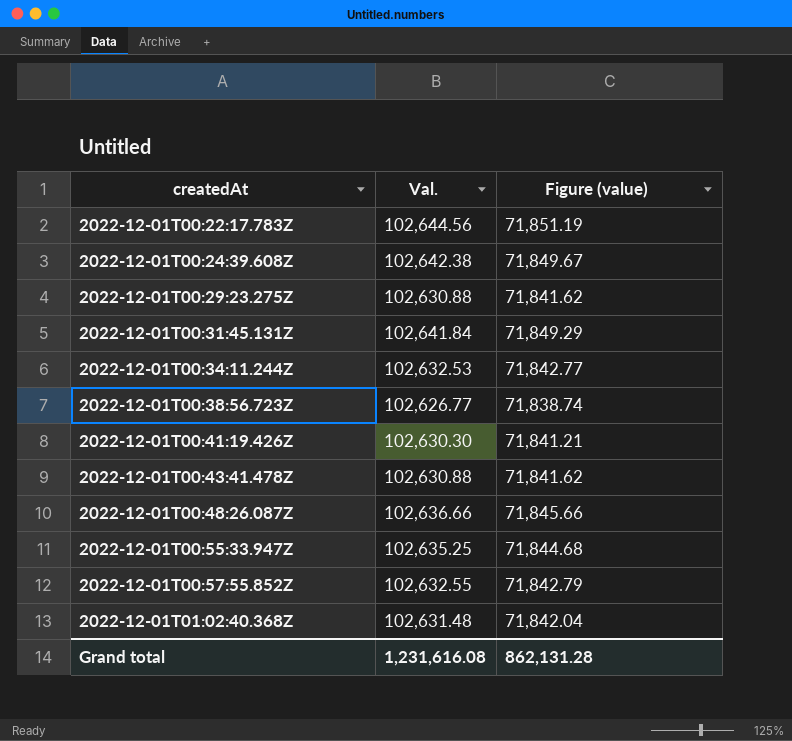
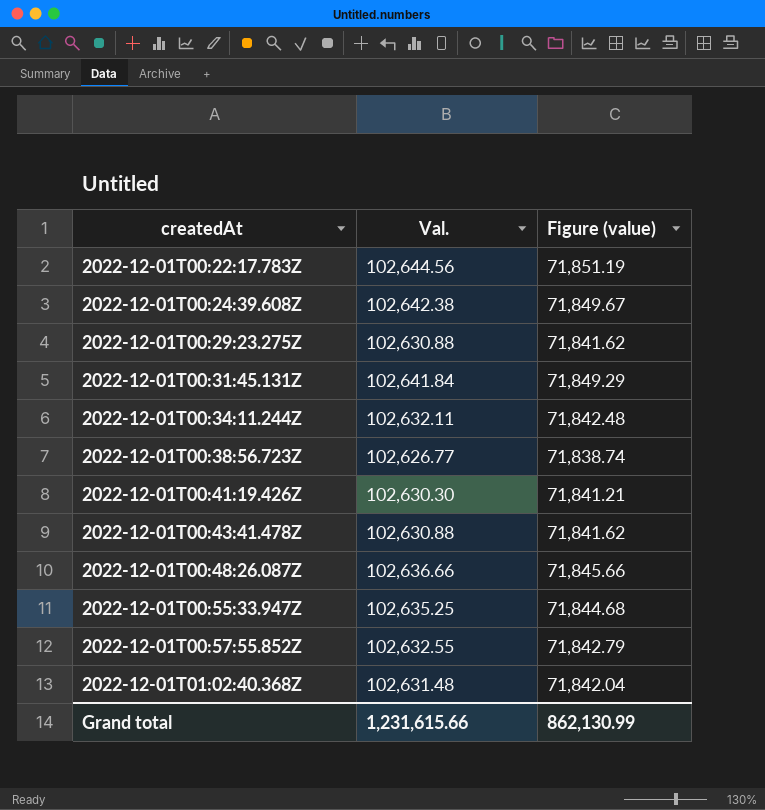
2022-12-01T00:34:11.244Z | Val.: 102,632.53 -> 102,632.11
2022-12-01T00:34:11.244Z | Figure (value): 71,842.77 -> 71,842.48
Grand total | Val.: 1,231,616.08 -> 1,231,615.66
Grand total | Figure (value): 862,131.28 -> 862,130.99

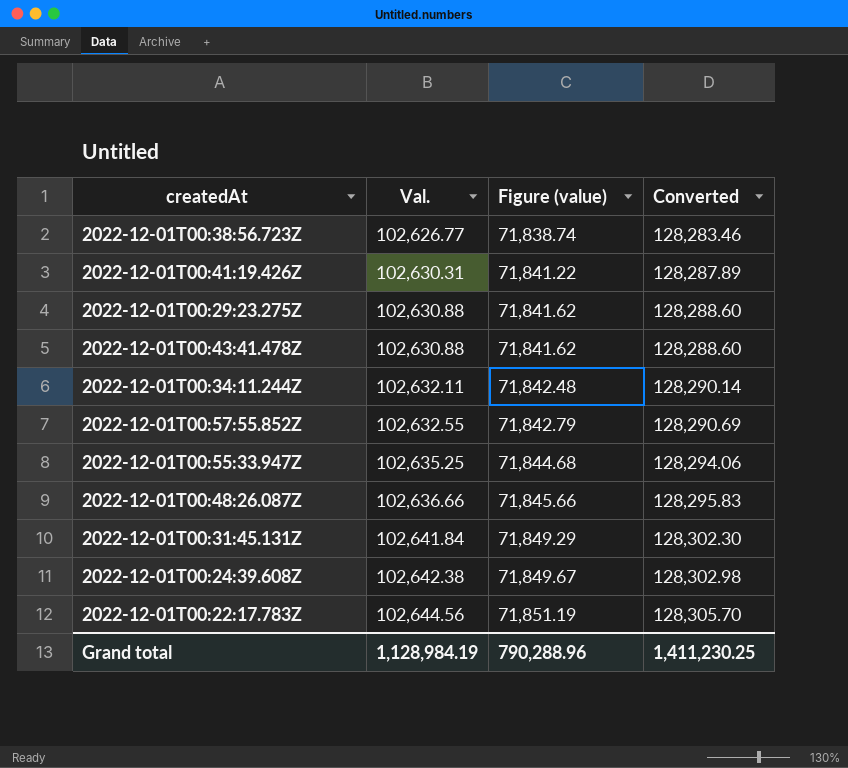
row order: createdAt ascending -> Val. ascending
column Converted | formula: none -> [Val.] * 1.25
row 2022-12-01T01:02:40.368Z: 102,631.48 | 71,842.04 -> none
2022-12-01T00:41:19.426Z | Val.: 102,630.30 -> 102,630.31
2022-12-01T00:41:19.426Z | Figure (value): 71,841.21 -> 71,841.22
Grand total | Val.: 1,231,615.66 -> 1,128,984.19
Grand total | Figure (value): 862,130.99 -> 790,288.96

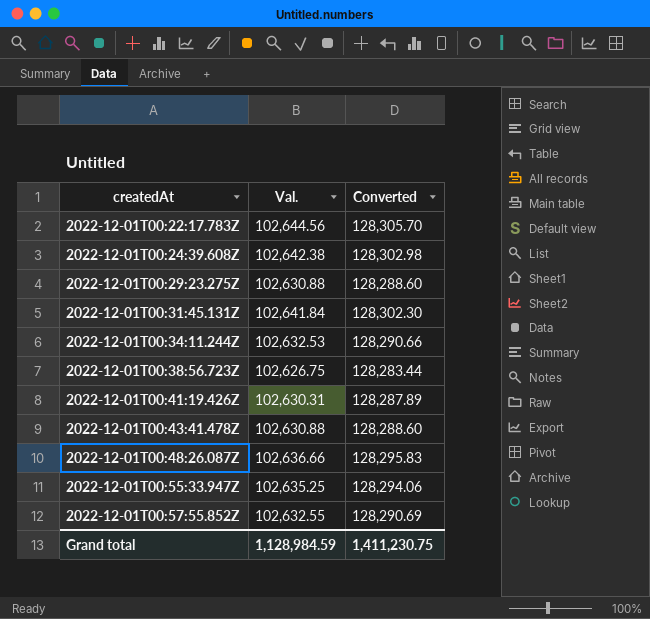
row order: Val. ascending -> createdAt ascending
column Figure (value) | formula: [Val.] * 0.7 -> none
2022-12-01T00:34:11.244Z | Val.: 102,632.11 -> 102,632.53
2022-12-01T00:34:11.244Z | Converted: 128,290.14 -> 128,290.66
2022-12-01T00:38:56.723Z | Val.: 102,626.77 -> 102,626.75
2022-12-01T00:38:56.723Z | Converted: 128,283.46 -> 128,283.44
Grand total | Val.: 1,128,984.19 -> 1,128,984.59
Grand total | Converted: 1,411,230.25 -> 1,411,230.75

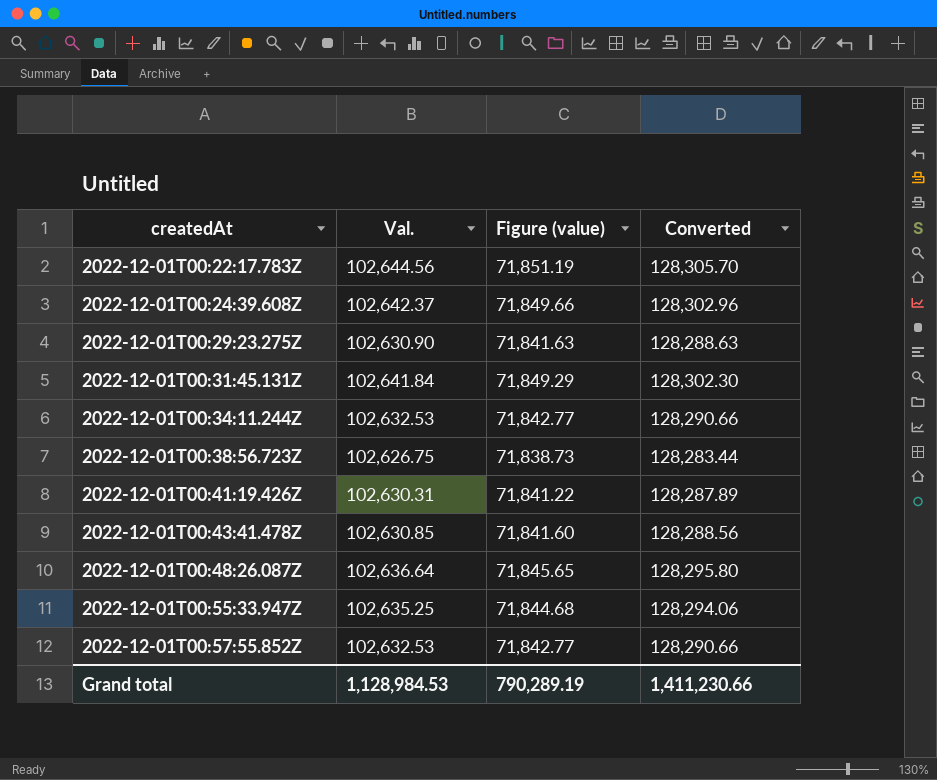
column Figure (value) | formula: none -> [Val.] * 0.7
2022-12-01T00:24:39.608Z | Val.: 102,642.38 -> 102,642.37
2022-12-01T00:24:39.608Z | Converted: 128,302.98 -> 128,302.96
2022-12-01T00:29:23.275Z | Val.: 102,630.88 -> 102,630.90
2022-12-01T00:29:23.275Z | Converted: 128,288.60 -> 128,288.63
2022-12-01T00:43:41.478Z | Val.: 102,630.88 -> 102,630.85
2022-12-01T00:43:41.478Z | Converted: 128,288.60 -> 128,288.56
2022-12-01T00:48:26.087Z | Val.: 102,636.66 -> 102,636.64
2022-12-01T00:48:26.087Z | Converted: 128,295.83 -> 128,295.80
2022-12-01T00:57:55.852Z | Val.: 102,632.55 -> 102,632.53
2022-12-01T00:57:55.852Z | Converted: 128,290.69 -> 128,290.66
Grand total | Val.: 1,128,984.59 -> 1,128,984.53
Grand total | Converted: 1,411,230.75 -> 1,411,230.66

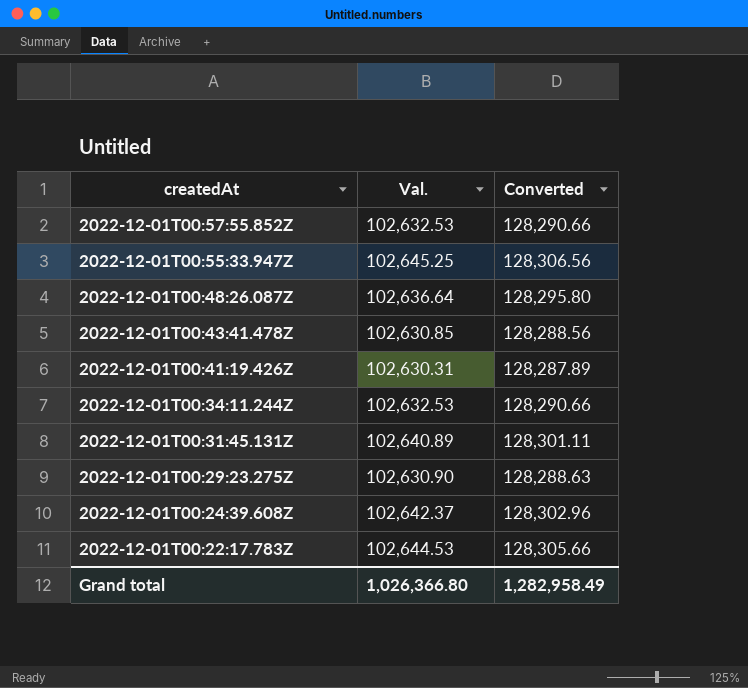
row order: createdAt ascending -> createdAt descending
column Figure (value) | formula: [Val.] * 0.7 -> none
row 2022-12-01T00:38:56.723Z: 102,626.75 | 71,838.73 | 128,283.44 -> none
2022-12-01T00:55:33.947Z | Val.: 102,635.25 -> 102,645.25
2022-12-01T00:55:33.947Z | Converted: 128,294.06 -> 128,306.56
2022-12-01T00:31:45.131Z | Val.: 102,641.84 -> 102,640.89
2022-12-01T00:31:45.131Z | Converted: 128,302.30 -> 128,301.11
2022-12-01T00:22:17.783Z | Val.: 102,644.56 -> 102,644.53
2022-12-01T00:22:17.783Z | Converted: 128,305.70 -> 128,305.66
Grand total | Val.: 1,128,984.53 -> 1,026,366.80
Grand total | Converted: 1,411,230.66 -> 1,282,958.49

